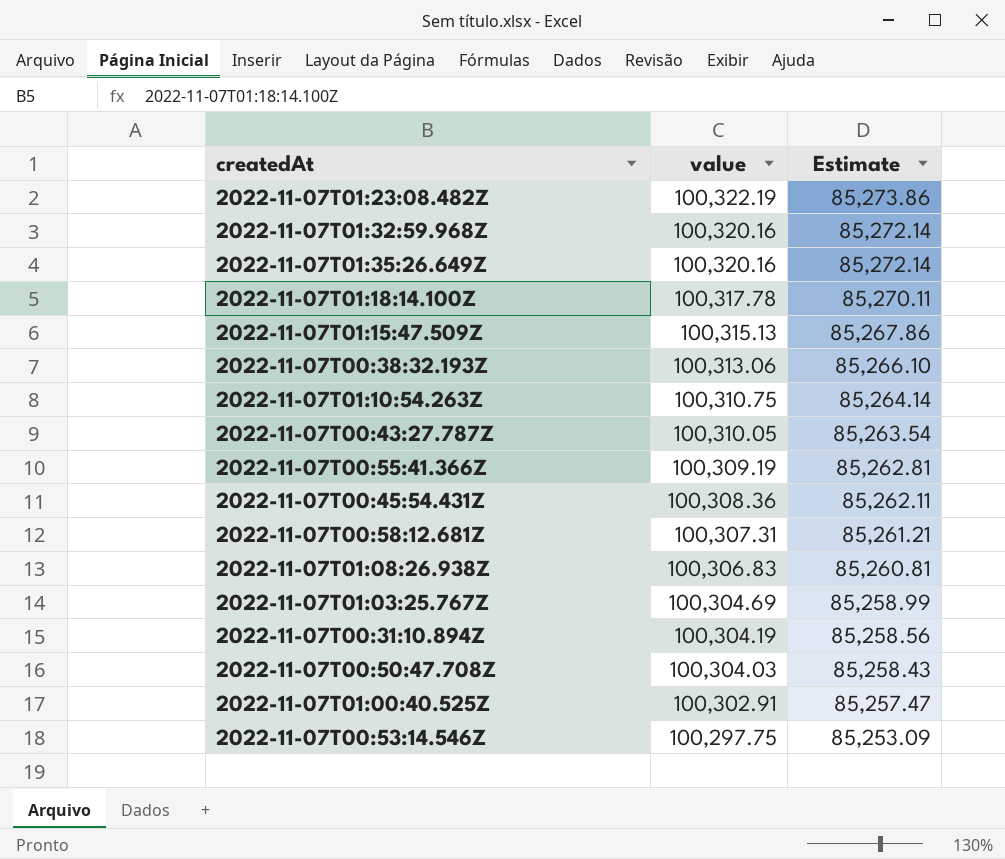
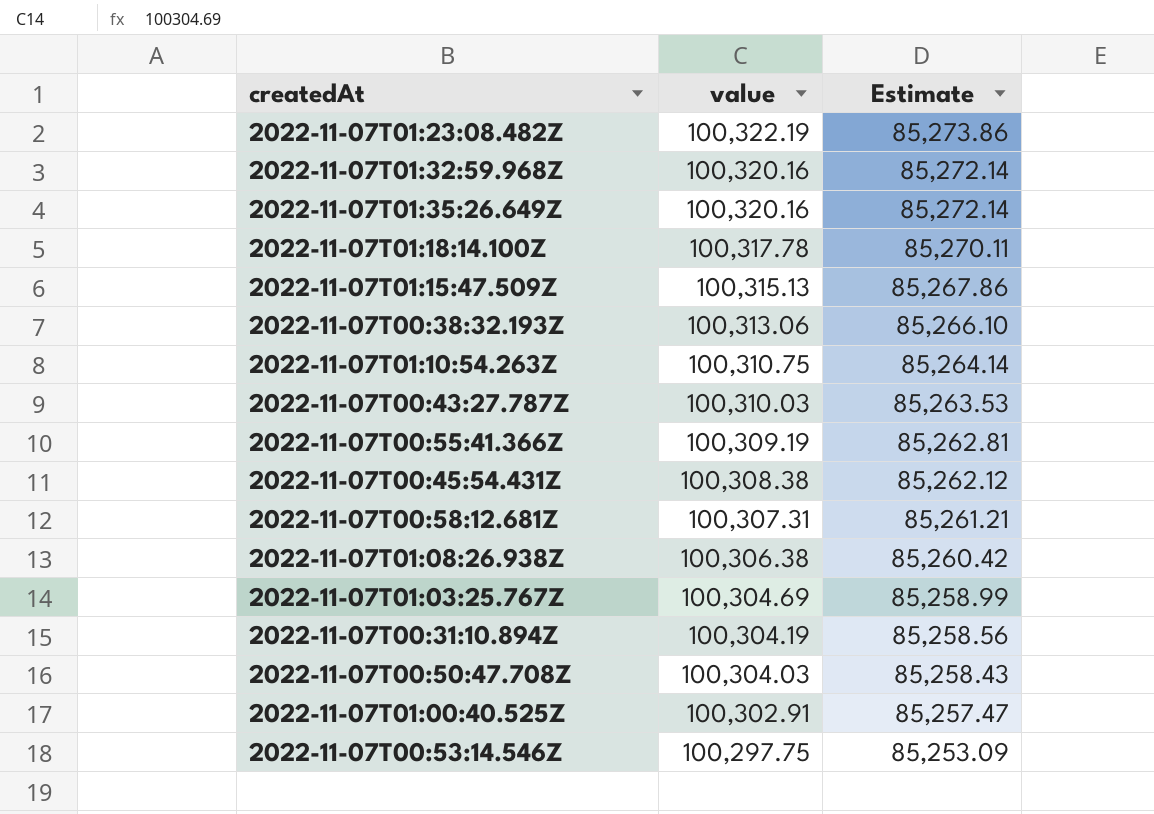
2022-11-07T00:43:27.787Z | value: 100,310.05 -> 100,310.03
2022-11-07T00:43:27.787Z | Estimate: 85,263.54 -> 85,263.53
2022-11-07T00:45:54.431Z | value: 100,308.36 -> 100,308.38
2022-11-07T00:45:54.431Z | Estimate: 85,262.11 -> 85,262.12
2022-11-07T01:08:26.938Z | value: 100,306.83 -> 100,306.38
2022-11-07T01:08:26.938Z | Estimate: 85,260.81 -> 85,260.42

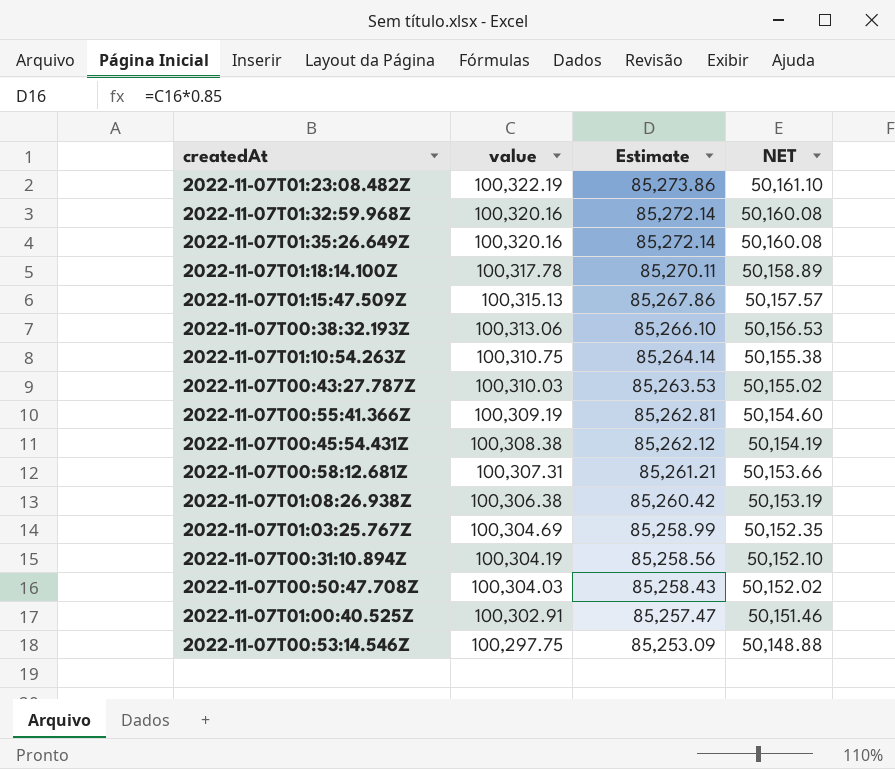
column NET | formula: none -> [value] * 0.5

